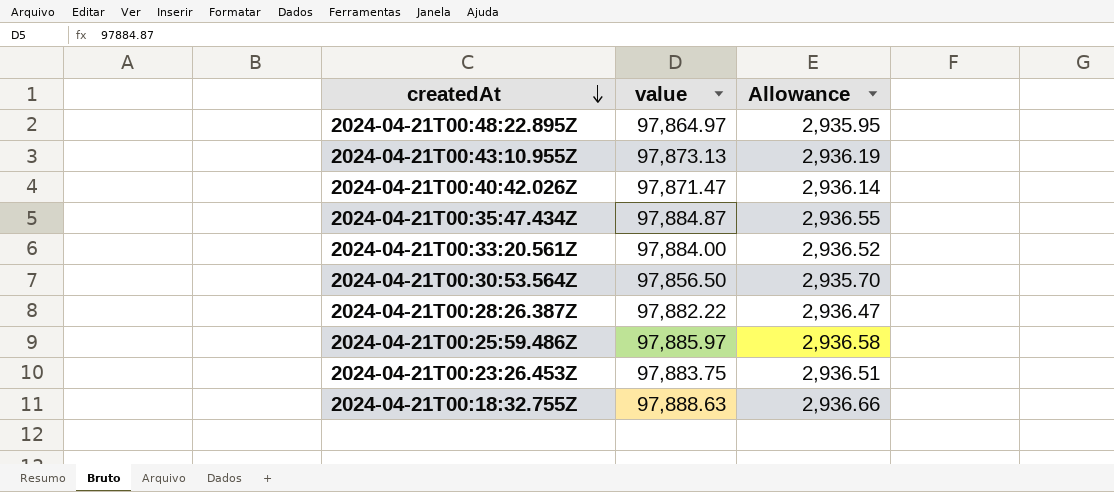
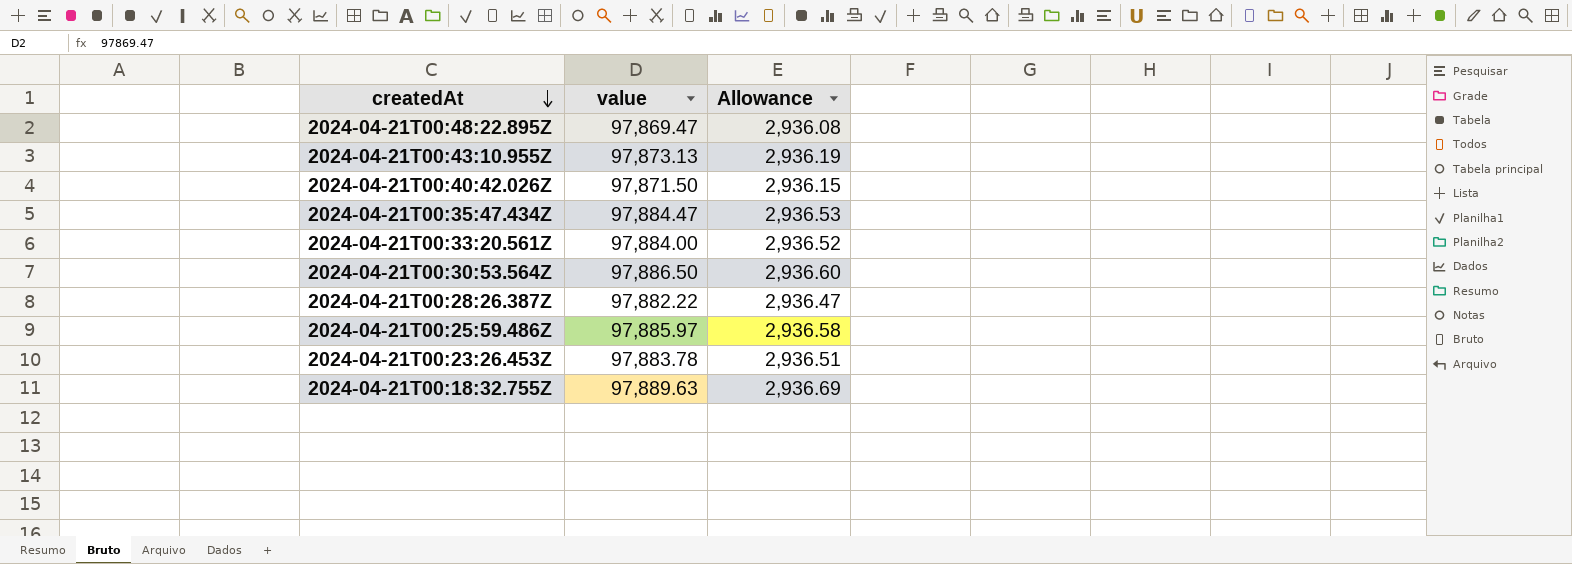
2024-04-21T00:48:22.895Z | value: 97,864.97 -> 97,869.47
2024-04-21T00:48:22.895Z | Allowance: 2,935.95 -> 2,936.08
2024-04-21T00:40:42.026Z | value: 97,871.47 -> 97,871.50
2024-04-21T00:40:42.026Z | Allowance: 2,936.14 -> 2,936.15
2024-04-21T00:35:47.434Z | value: 97,884.87 -> 97,884.47
2024-04-21T00:35:47.434Z | Allowance: 2,936.55 -> 2,936.53
2024-04-21T00:30:53.564Z | value: 97,856.50 -> 97,886.50
2024-04-21T00:30:53.564Z | Allowance: 2,935.70 -> 2,936.60
2024-04-21T00:23:26.453Z | value: 97,883.75 -> 97,883.78
2024-04-21T00:18:32.755Z | value: 97,888.63 -> 97,889.63
2024-04-21T00:18:32.755Z | Allowance: 2,936.66 -> 2,936.69

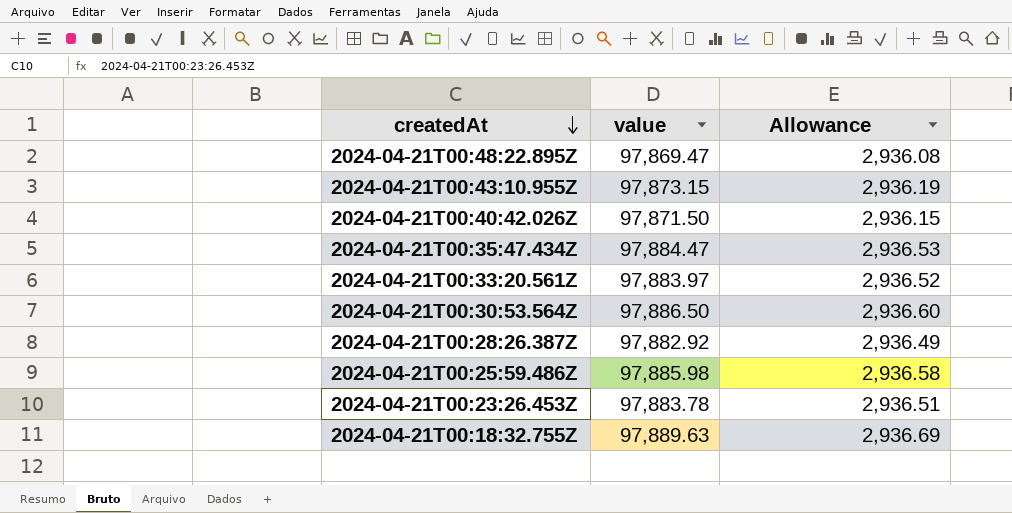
2024-04-21T00:43:10.955Z | value: 97,873.13 -> 97,873.15
2024-04-21T00:33:20.561Z | value: 97,884.00 -> 97,883.97
2024-04-21T00:28:26.387Z | value: 97,882.22 -> 97,882.92
2024-04-21T00:28:26.387Z | Allowance: 2,936.47 -> 2,936.49
2024-04-21T00:25:59.486Z | value: 97,885.97 -> 97,885.98

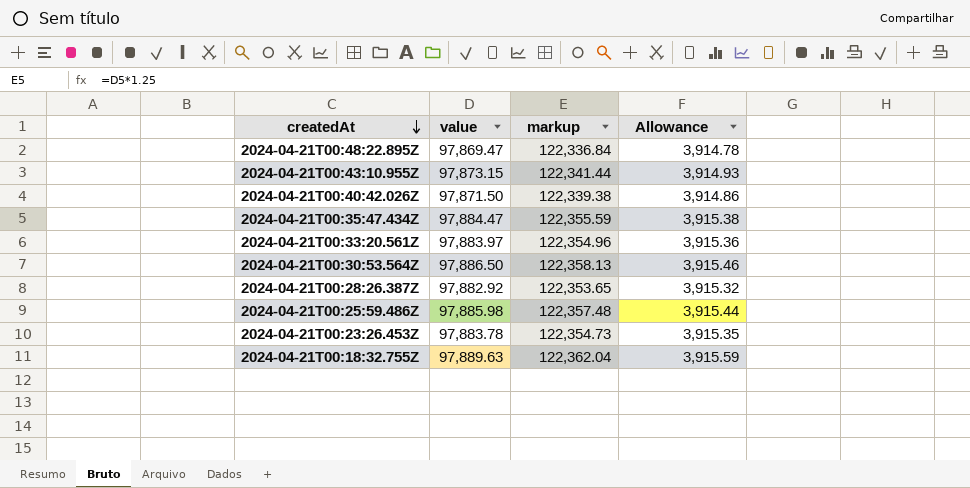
column markup | formula: none -> [value] * 1.25
column Allowance | formula: [value] * 0.03 -> [value] * 0.04

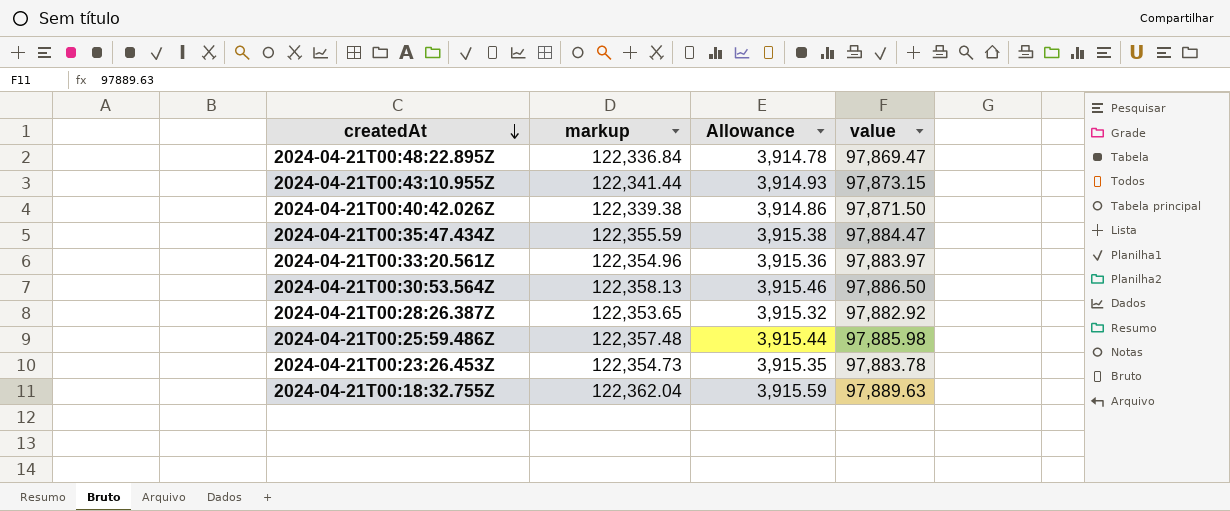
column value | position: 2 -> 4

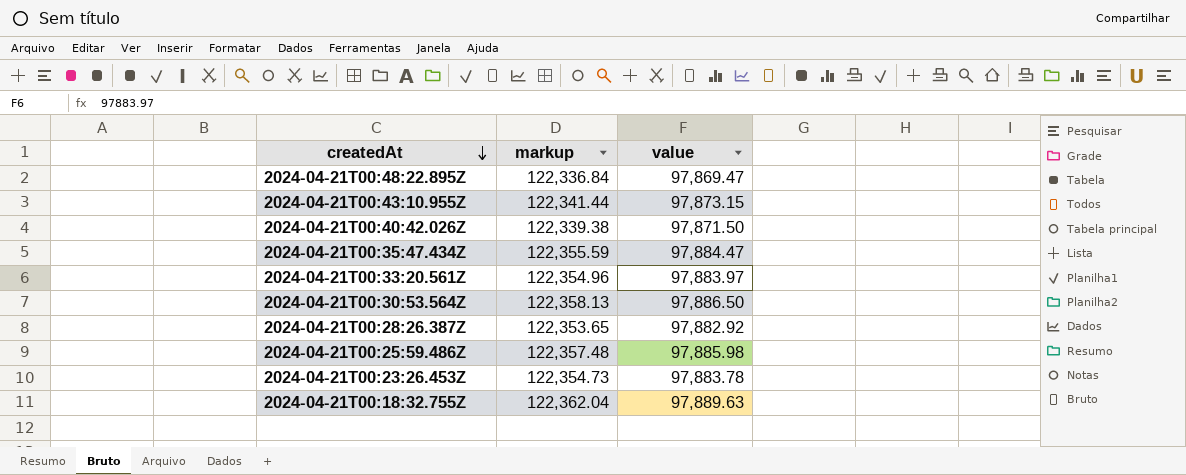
column Allowance | formula: [value] * 0.04 -> none

